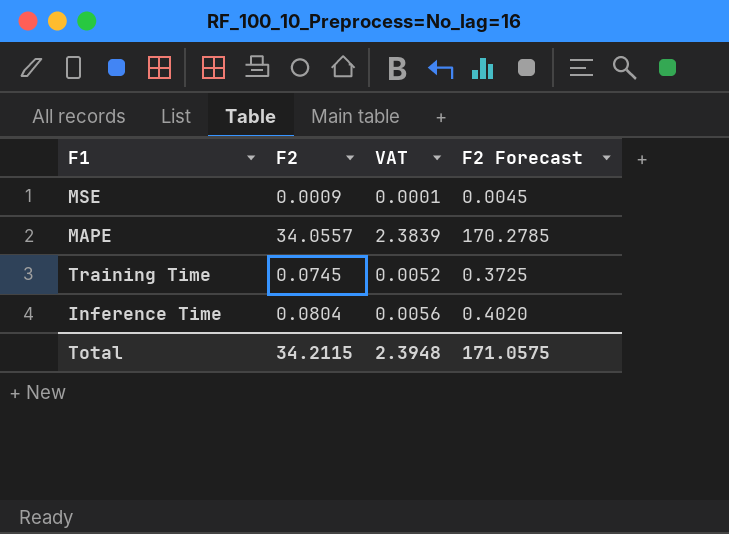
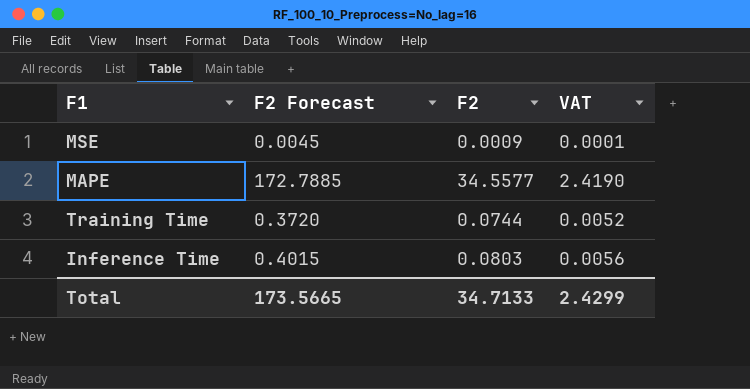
column F2 Forecast | position: 4 -> 2
MAPE | F2 Forecast: 170.2785 -> 172.7885
MAPE | F2: 34.0557 -> 34.5577
MAPE | VAT: 2.3839 -> 2.4190
Training Time | F2 Forecast: 0.3725 -> 0.3720
Training Time | F2: 0.0745 -> 0.0744
Inference Time | F2 Forecast: 0.4020 -> 0.4015
Inference Time | F2: 0.0804 -> 0.0803
Total | F2 Forecast: 171.0575 -> 173.5665
Total | F2: 34.2115 -> 34.7133
Total | VAT: 2.3948 -> 2.4299

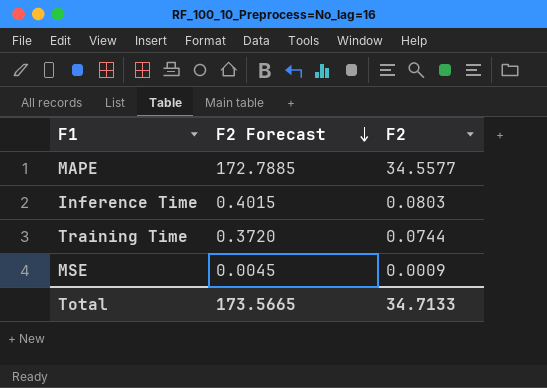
row order: none -> F2 Forecast descending
column VAT | formula: [F2] * 0.07 -> none

